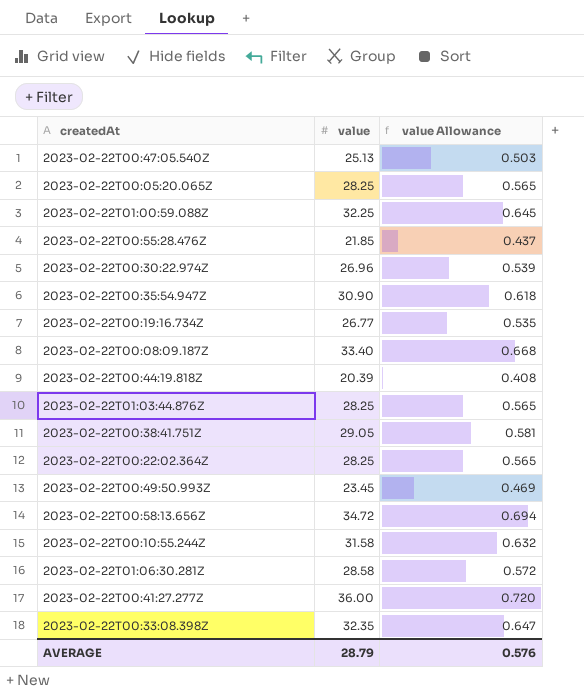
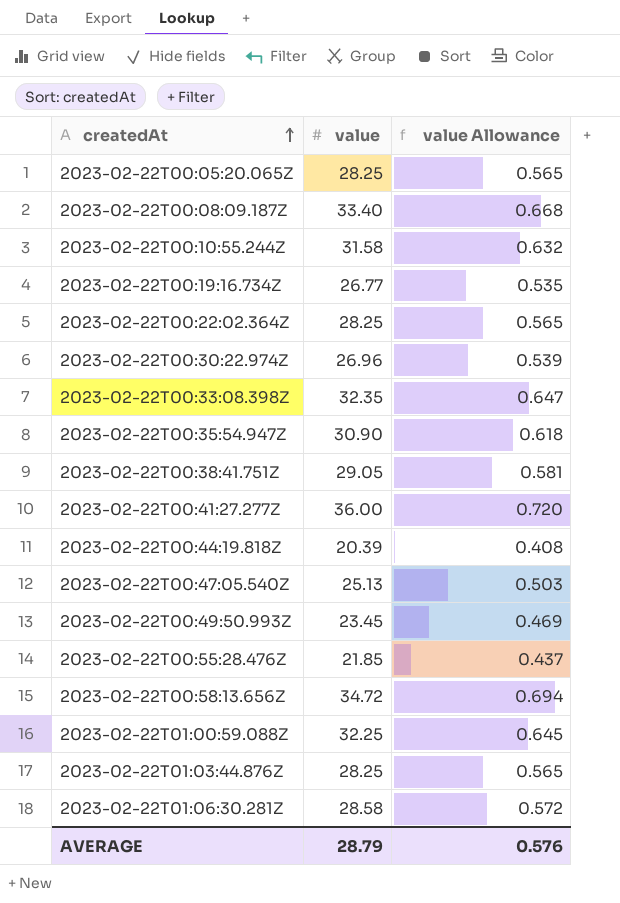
row order: none -> createdAt ascending

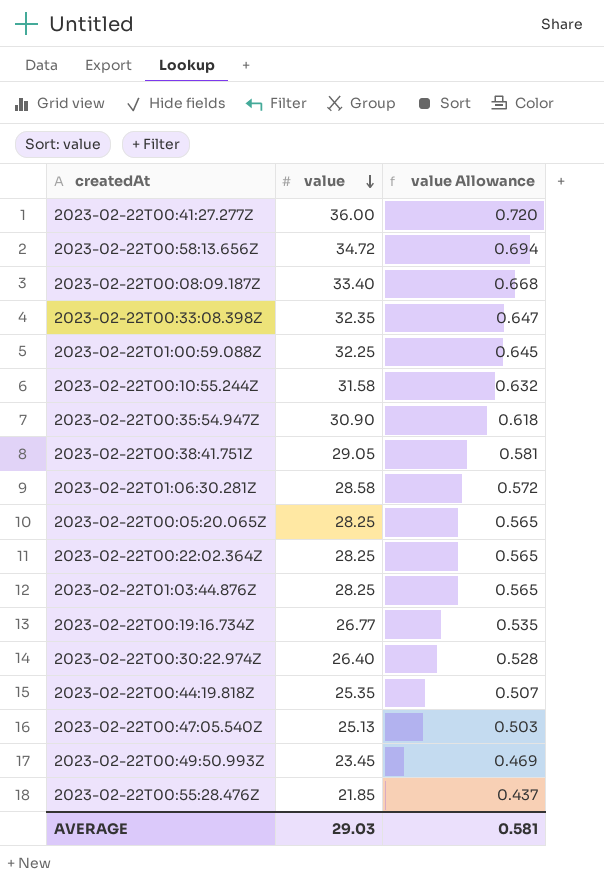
row order: createdAt ascending -> value descending
2023-02-22T00:30:22.974Z | value: 26.96 -> 26.40
2023-02-22T00:30:22.974Z | value Allowance: 0.539 -> 0.528
2023-02-22T00:44:19.818Z | value: 20.39 -> 25.35
2023-02-22T00:44:19.818Z | value Allowance: 0.408 -> 0.507
AVERAGE | value: 28.79 -> 29.03
AVERAGE | value Allowance: 0.576 -> 0.581

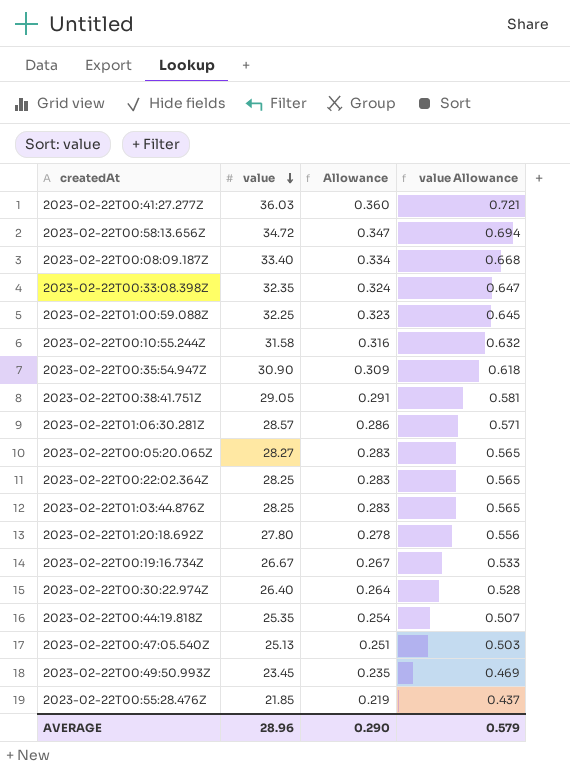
column Allowance | formula: none -> [value] * 0.01
2023-02-22T00:41:27.277Z | value: 36.00 -> 36.03
2023-02-22T00:41:27.277Z | value Allowance: 0.720 -> 0.721
2023-02-22T01:06:30.281Z | value: 28.58 -> 28.57
2023-02-22T01:06:30.281Z | value Allowance: 0.572 -> 0.571
2023-02-22T00:05:20.065Z | value: 28.25 -> 28.27
row 2023-02-22T01:20:18.692Z: none -> 27.80 | 0.278 | 0.556
2023-02-22T00:19:16.734Z | value: 26.77 -> 26.67
2023-02-22T00:19:16.734Z | value Allowance: 0.535 -> 0.533
AVERAGE | value: 29.03 -> 28.96
AVERAGE | value Allowance: 0.581 -> 0.579

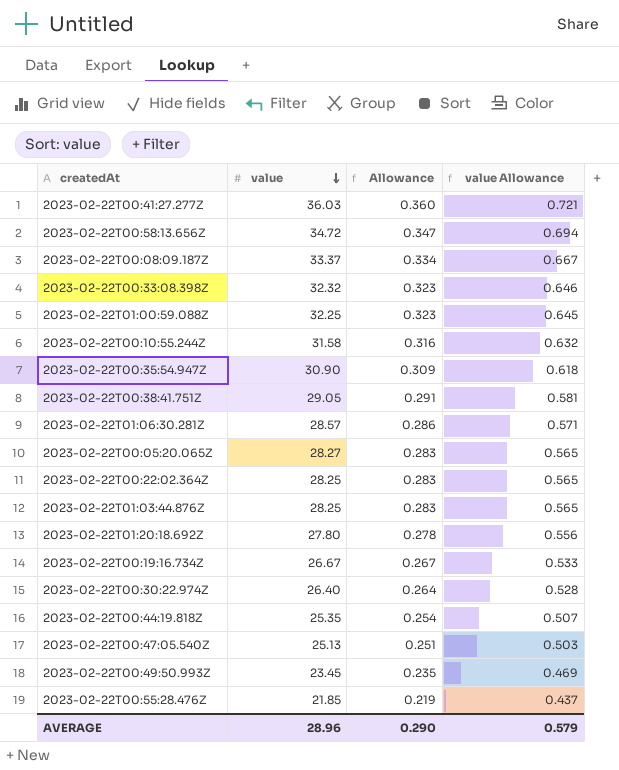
2023-02-22T00:08:09.187Z | value: 33.40 -> 33.37
2023-02-22T00:08:09.187Z | value Allowance: 0.668 -> 0.667
2023-02-22T00:33:08.398Z | value: 32.35 -> 32.32
2023-02-22T00:33:08.398Z | Allowance: 0.324 -> 0.323
2023-02-22T00:33:08.398Z | value Allowance: 0.647 -> 0.646

